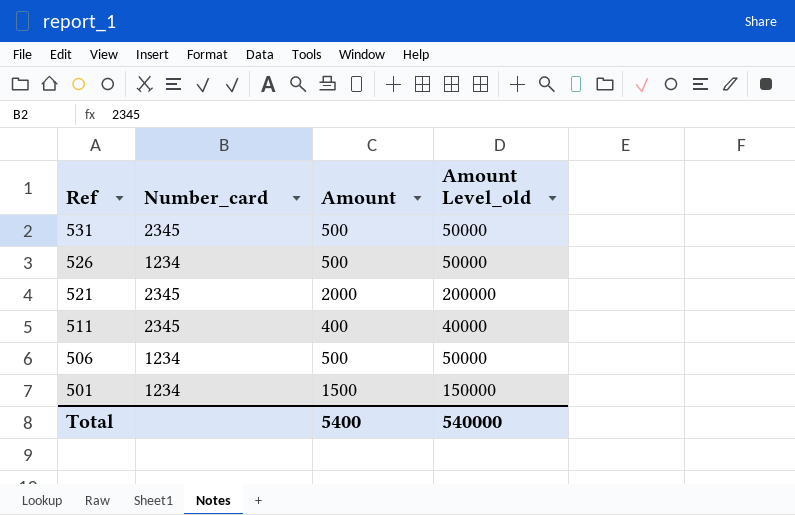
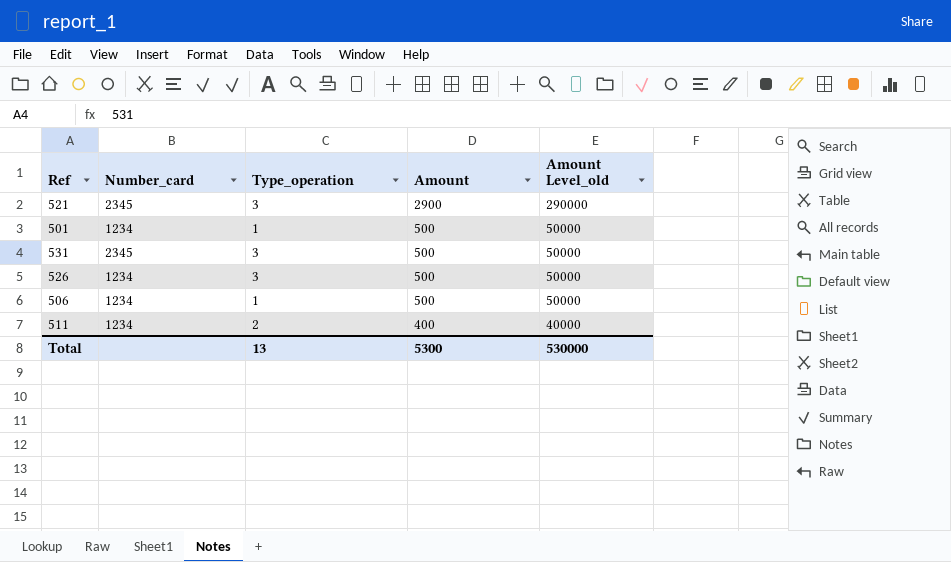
row order: Ref descending -> Amount descending
column Type_operation | position: none -> 3
521 | Amount: 2000 -> 2900
521 | Amount Level_old: 200000 -> 290000
501 | Amount: 1500 -> 500
501 | Amount Level_old: 150000 -> 50000
511 | Number_card: 2345 -> 1234
Total | Amount: 5400 -> 5300
Total | Amount Level_old: 540000 -> 530000

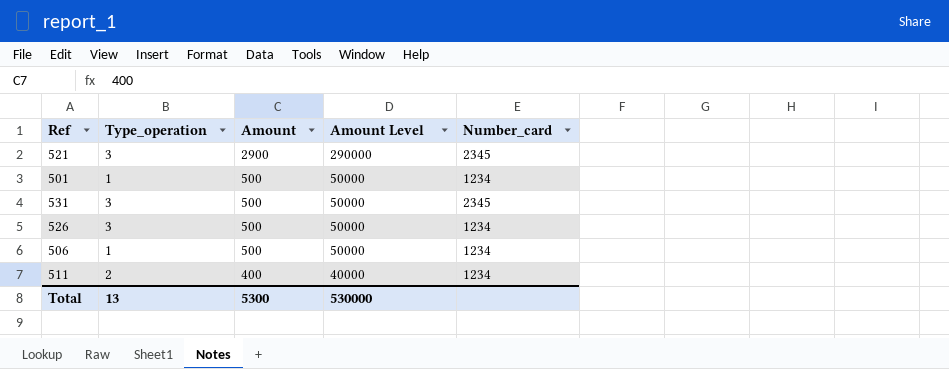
column name: Amount Level_old -> Amount Level
column Number_card | position: 2 -> 5

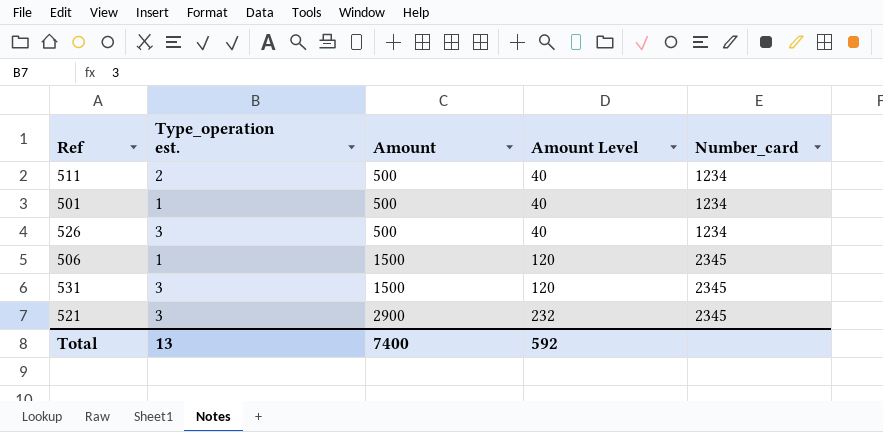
row order: Amount descending -> Amount ascending
column name: Type_operation -> Type_operation est.
column Amount Level | formula: [Amount] * 100 -> [Amount] * 0.08
511 | Amount: 400 -> 500
506 | Amount: 500 -> 1500
506 | Number_card: 1234 -> 2345
531 | Amount: 500 -> 1500
Total | Amount: 5300 -> 7400
Total | Amount Level: 530000 -> 592

